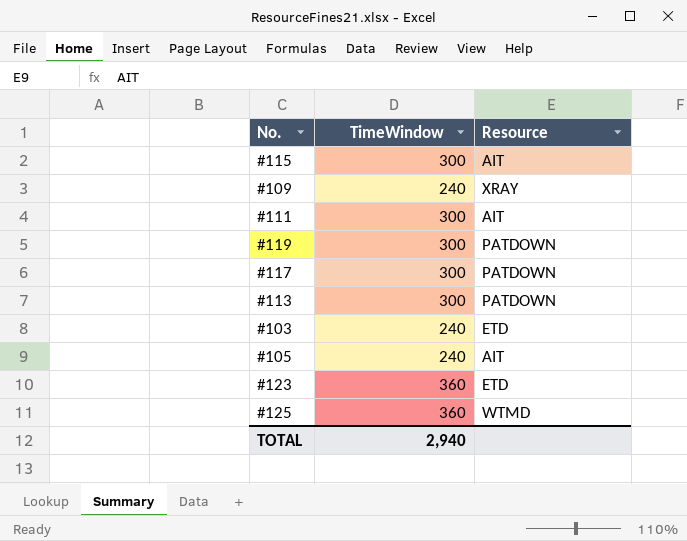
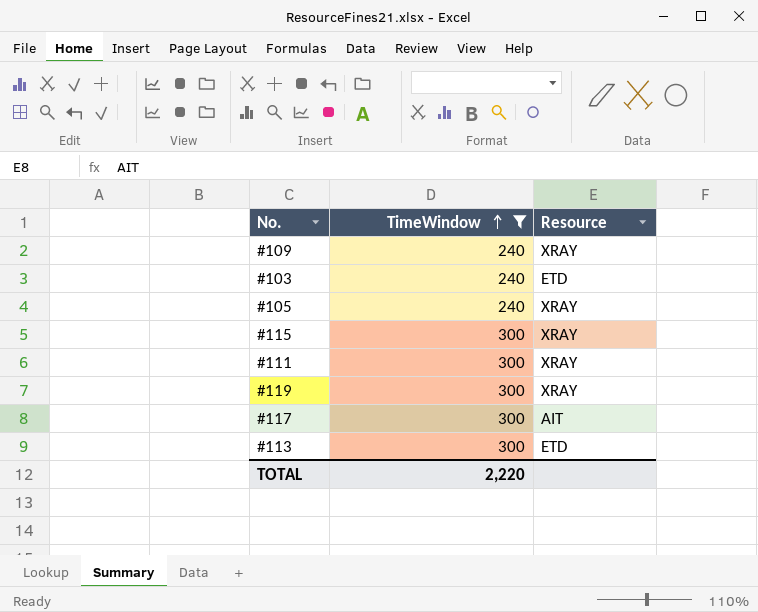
filter: none -> TimeWindow != 360
row order: none -> TimeWindow ascending
#105 | Resource: AIT -> XRAY
#115 | Resource: AIT -> XRAY
#111 | Resource: AIT -> XRAY
#119 | Resource: PATDOWN -> XRAY
#117 | Resource: PATDOWN -> AIT
#113 | Resource: PATDOWN -> ETD
TOTAL | TimeWindow: 2,940 -> 2,220

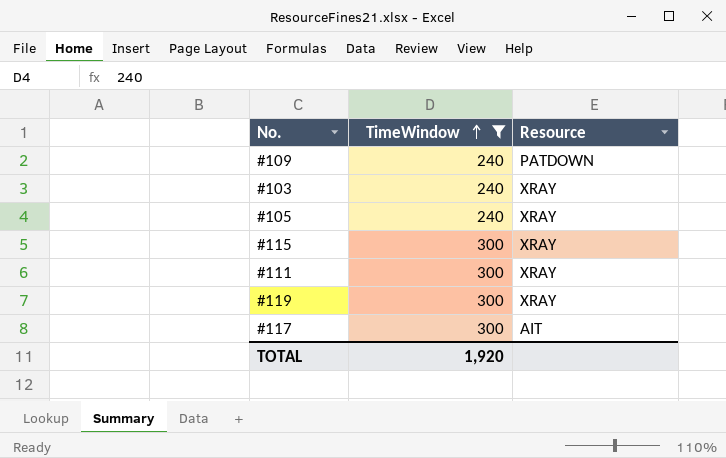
row #113: 300 | ETD -> none
#109 | Resource: XRAY -> PATDOWN
#103 | Resource: ETD -> XRAY
TOTAL | TimeWindow: 2,220 -> 1,920

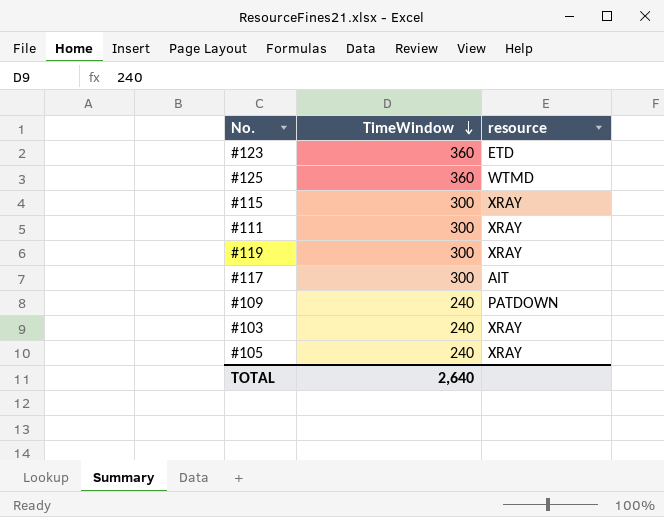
filter: TimeWindow != 360 -> none
row order: TimeWindow ascending -> TimeWindow descending
column name: Resource -> resource
TOTAL | TimeWindow: 1,920 -> 2,640

